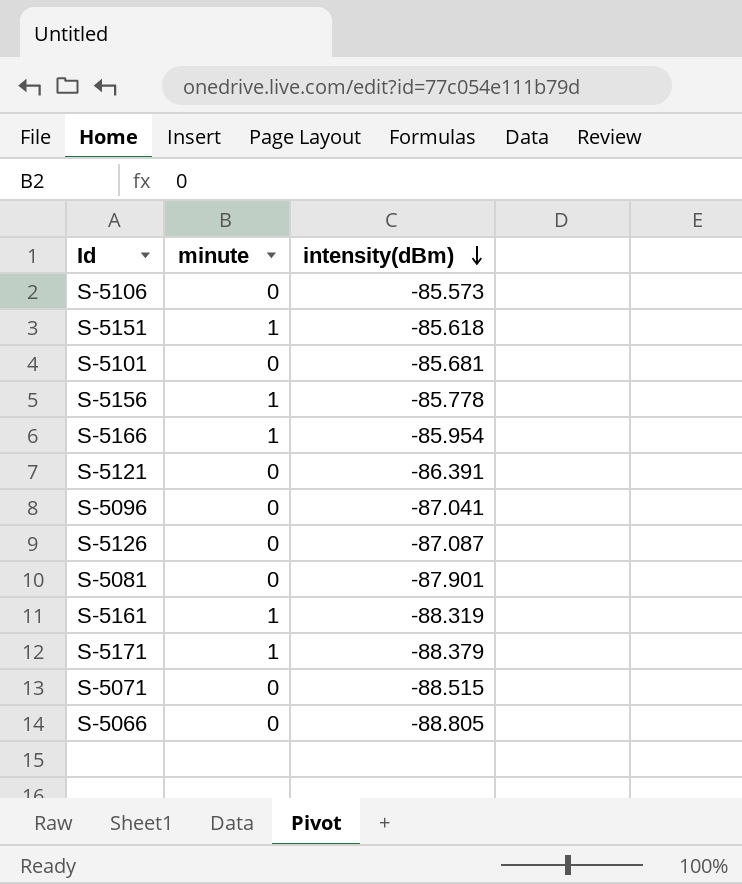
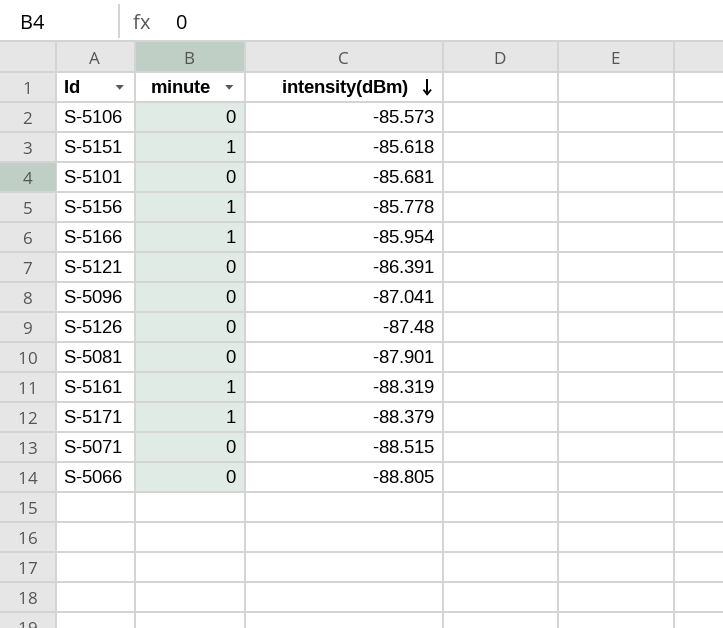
S-5126 | intensity(dBm): -87.087 -> -87.48

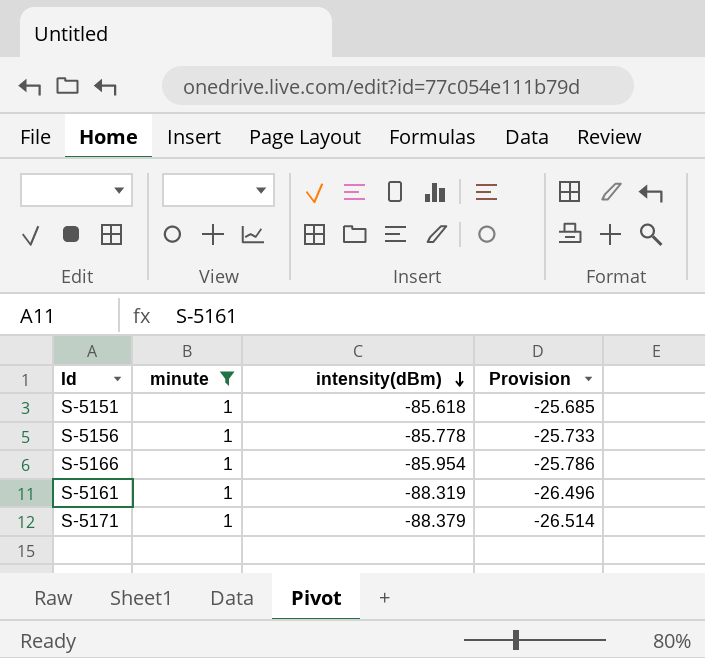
filter: none -> minute = 1
column Provision | formula: none -> [intensity(dBm)] * 0.3

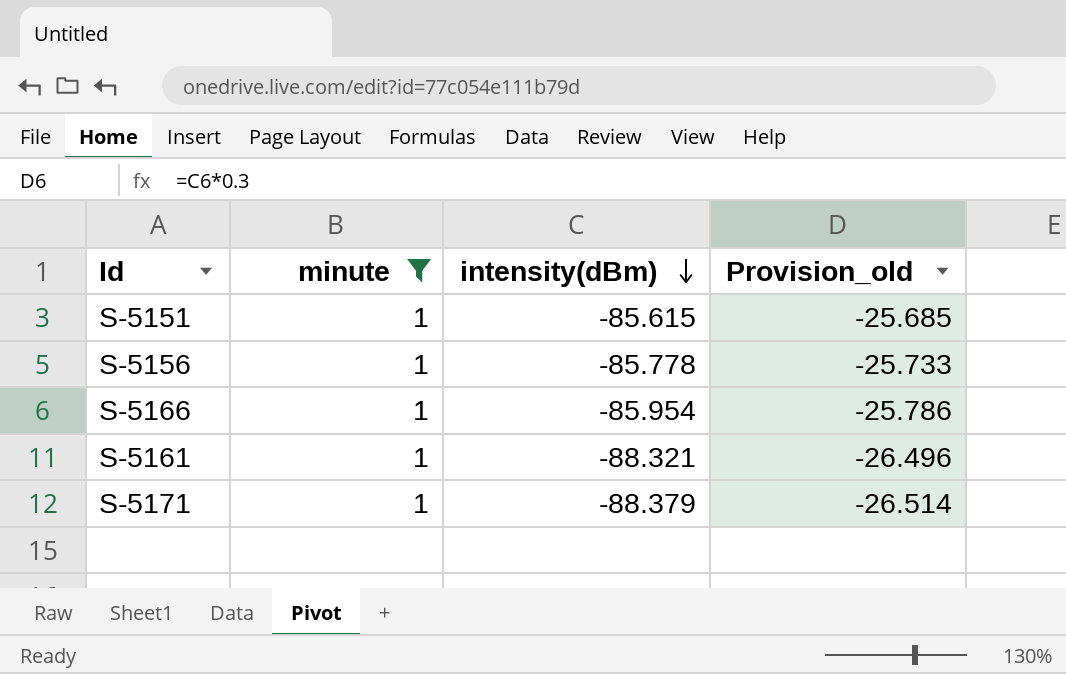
column name: Provision -> Provision_old
S-5151 | intensity(dBm): -85.618 -> -85.615
S-5161 | intensity(dBm): -88.319 -> -88.321

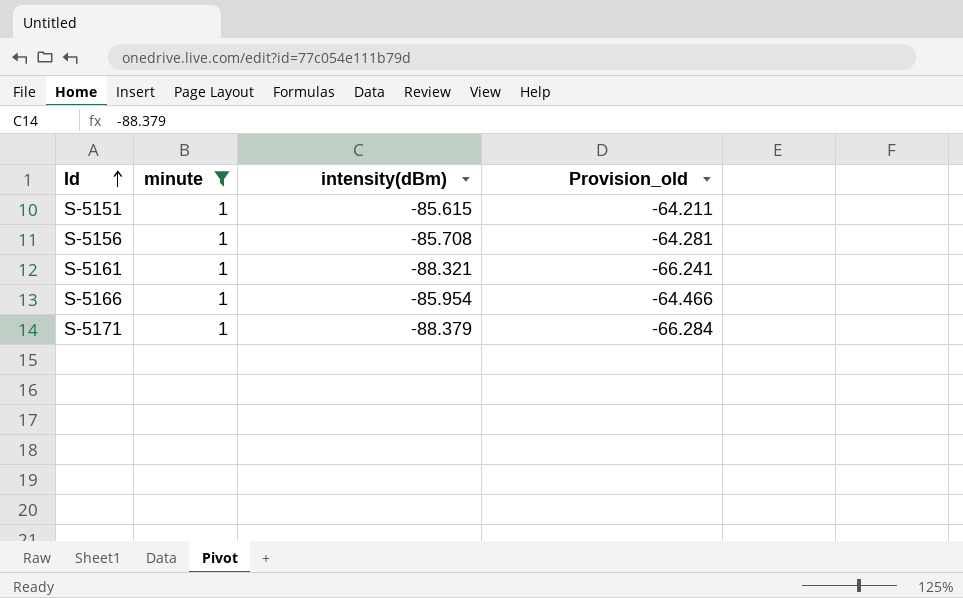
row order: intensity(dBm) descending -> Id ascending
column Provision_old | formula: [intensity(dBm)] * 0.3 -> [intensity(dBm)] * 0.75
S-5156 | intensity(dBm): -85.778 -> -85.708

